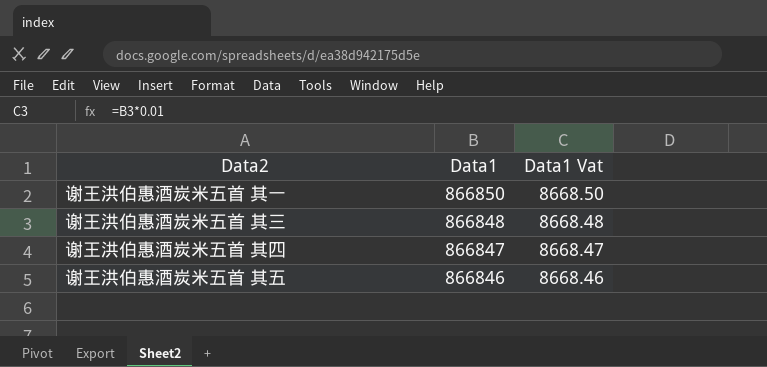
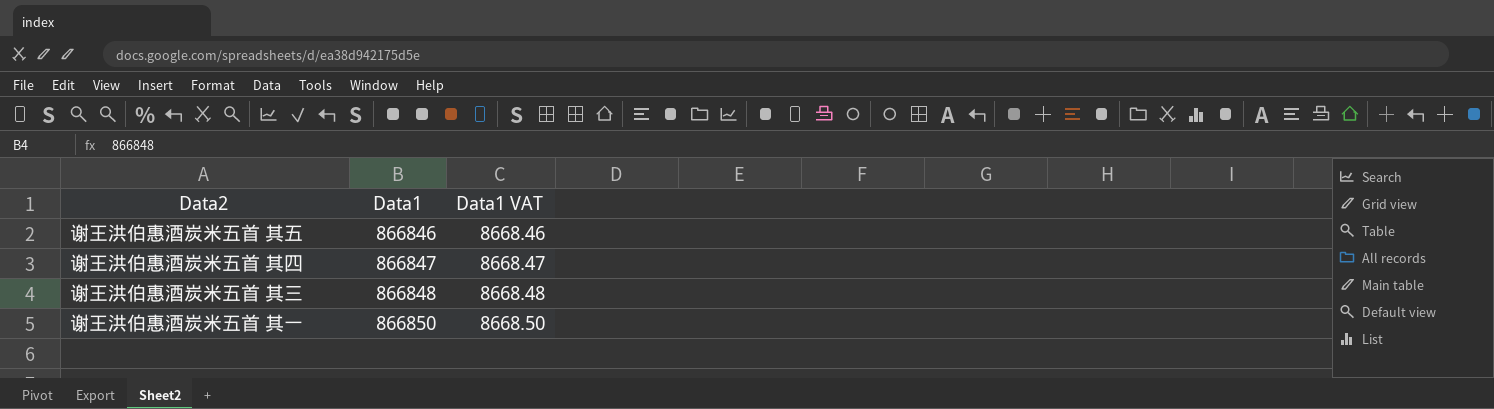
row order: Data1 descending -> Data1 ascending
column name: Data1 Vat -> Data1 VAT

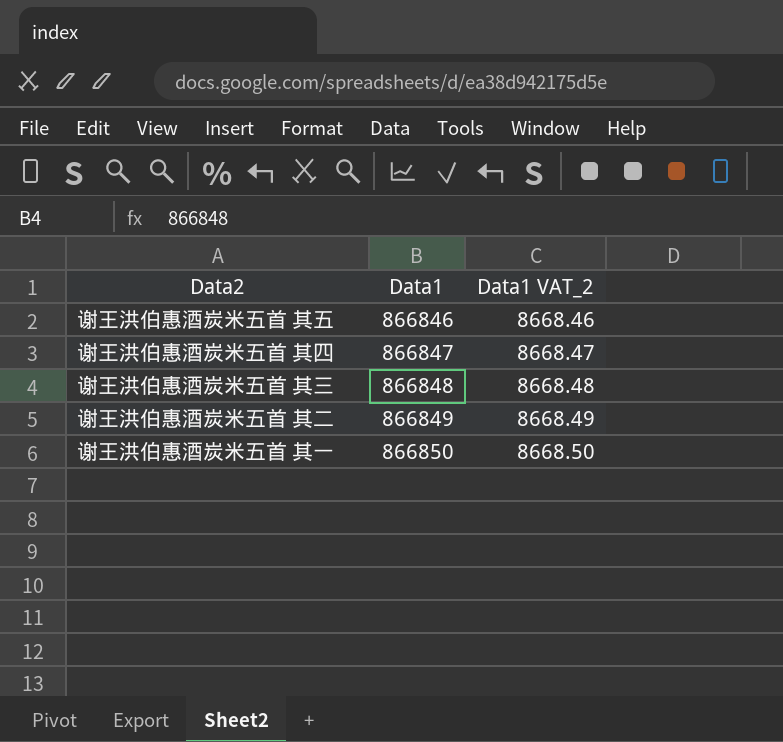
column name: Data1 VAT -> Data1 VAT_2
row 谢王洪伯惠酒炭米五首 其二: none -> 866849 | 8668.49

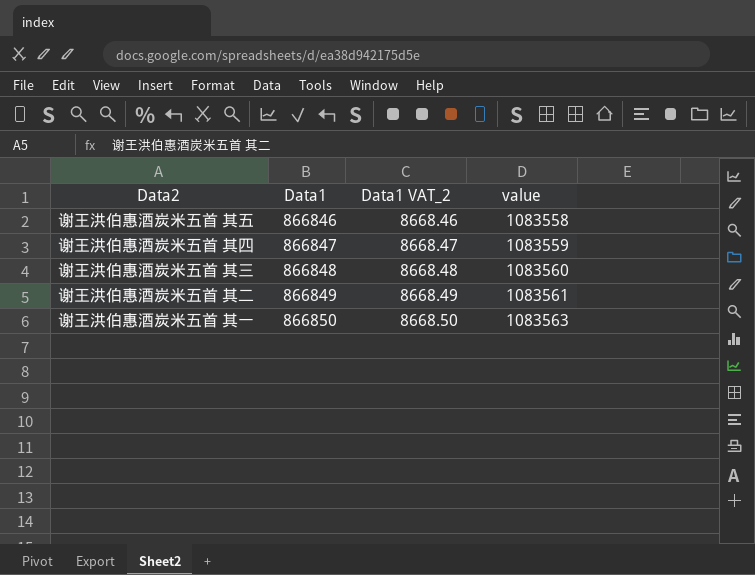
column value | formula: none -> [Data1] * 1.25

